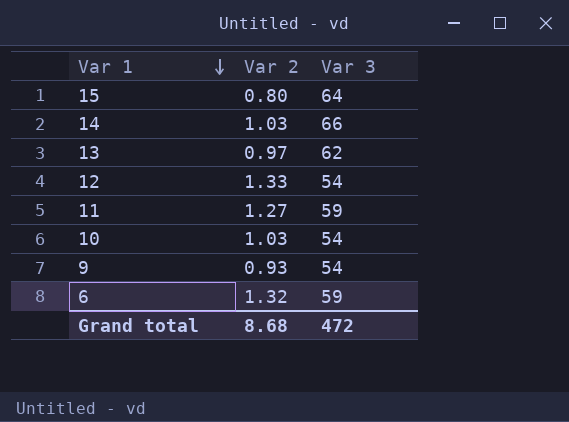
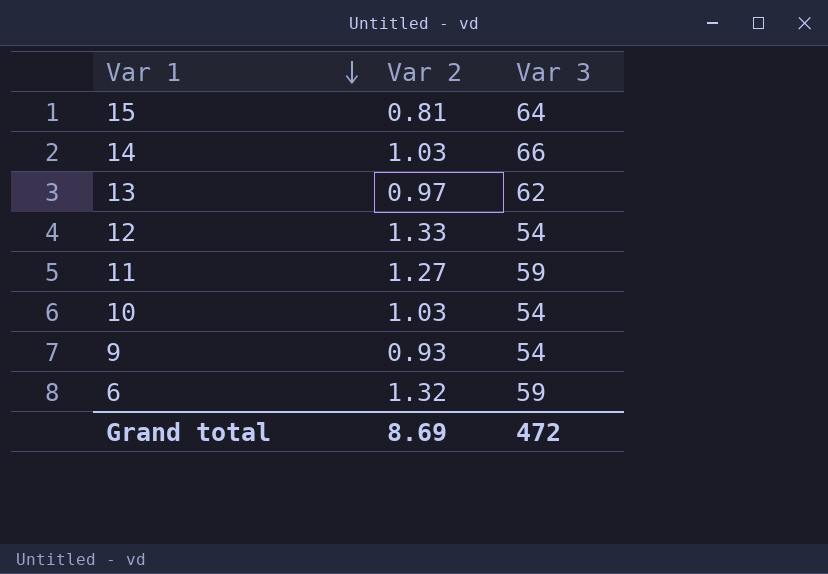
15 | Var 2: 0.80 -> 0.81
Grand total | Var 2: 8.68 -> 8.69

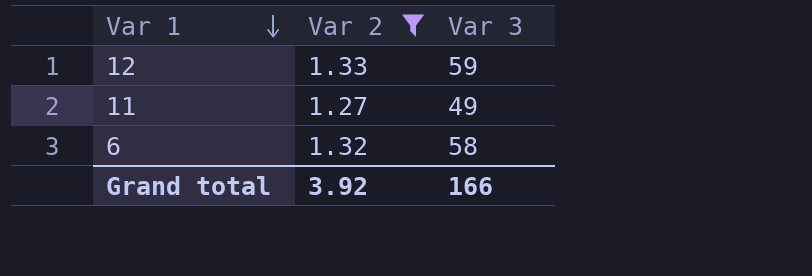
filter: none -> Var 2 >= 1.27
12 | Var 3: 54 -> 59
11 | Var 3: 59 -> 49
6 | Var 3: 59 -> 58
Grand total | Var 2: 8.69 -> 3.92
Grand total | Var 3: 472 -> 166

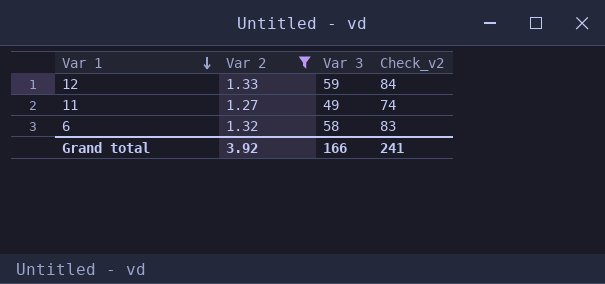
column Check_v2 | formula: none -> [Var 3] + 25

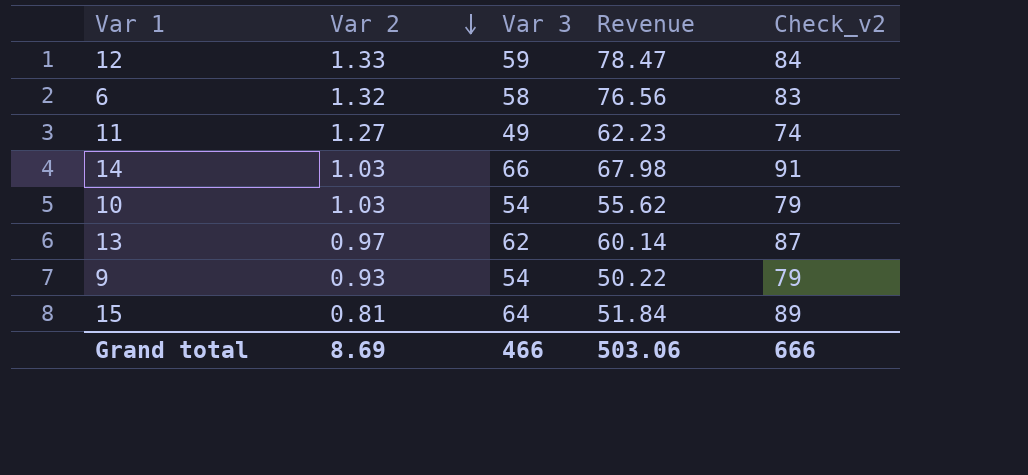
filter: Var 2 >= 1.27 -> none
row order: Var 1 descending -> Var 2 descending
column Revenue | formula: none -> [Var 2] * [Var 3]
Grand total | Var 2: 3.92 -> 8.69
Grand total | Var 3: 166 -> 466
Grand total | Check_v2: 241 -> 666

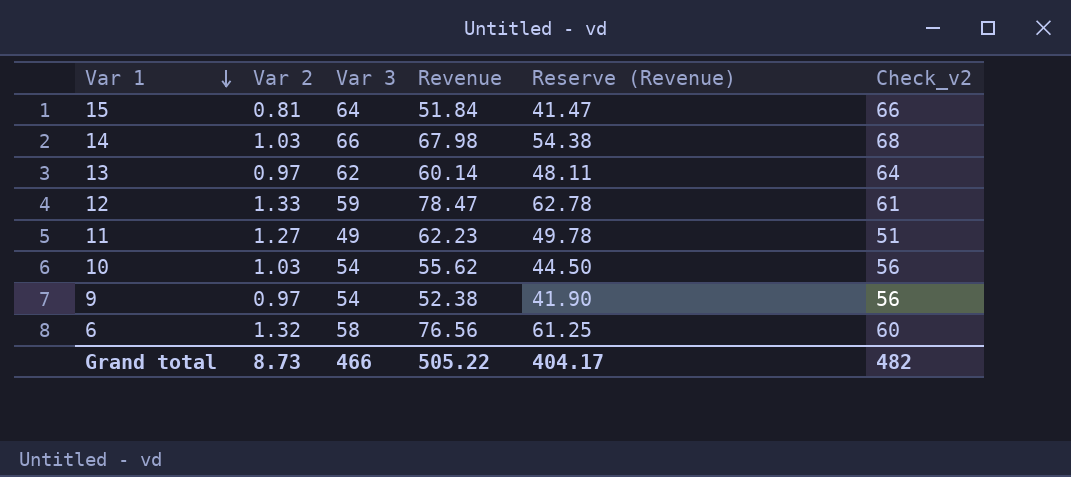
row order: Var 2 descending -> Var 1 descending
column Reserve (Revenue) | formula: none -> [Revenue] * 0.8
column Check_v2 | formula: [Var 3] + 25 -> [Var 3] + 2
9 | Var 2: 0.93 -> 0.97
9 | Revenue: 50.22 -> 52.38
Grand total | Var 2: 8.69 -> 8.73
Grand total | Revenue: 503.06 -> 505.22
Grand total | Check_v2: 666 -> 482

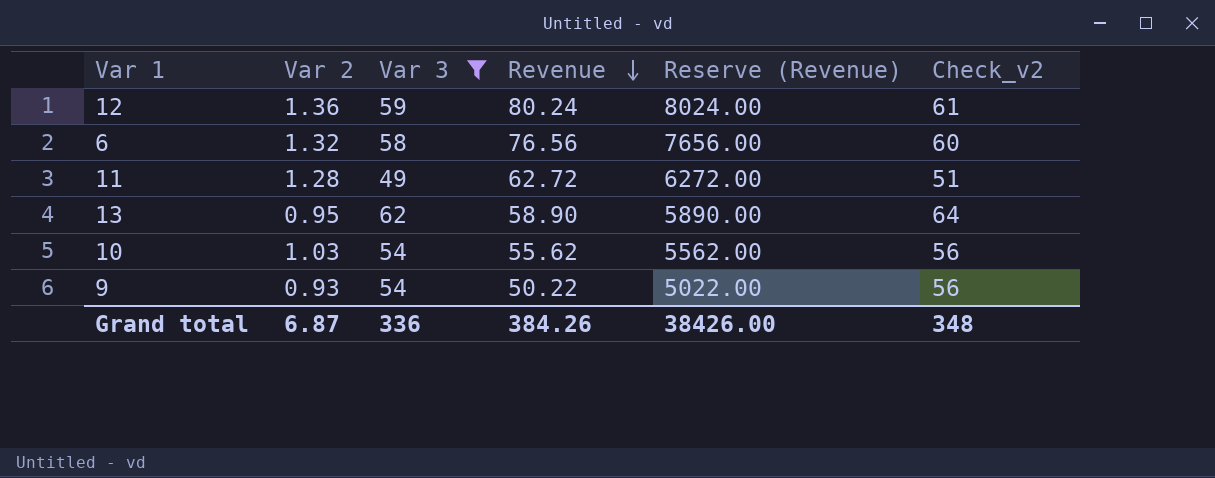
filter: none -> Var 3 <= 62
row order: Var 1 descending -> Revenue descending
column Reserve (Revenue) | formula: [Revenue] * 0.8 -> [Revenue] * 100
12 | Var 2: 1.33 -> 1.36
12 | Revenue: 78.47 -> 80.24
11 | Var 2: 1.27 -> 1.28
11 | Revenue: 62.23 -> 62.72
13 | Var 2: 0.97 -> 0.95
13 | Revenue: 60.14 -> 58.90
9 | Var 2: 0.97 -> 0.93
9 | Revenue: 52.38 -> 50.22
Grand total | Var 2: 8.73 -> 6.87
Grand total | Var 3: 466 -> 336
Grand total | Revenue: 505.22 -> 384.26
Grand total | Reserve (Revenue): 404.17 -> 38426.00
Grand total | Check_v2: 482 -> 348

